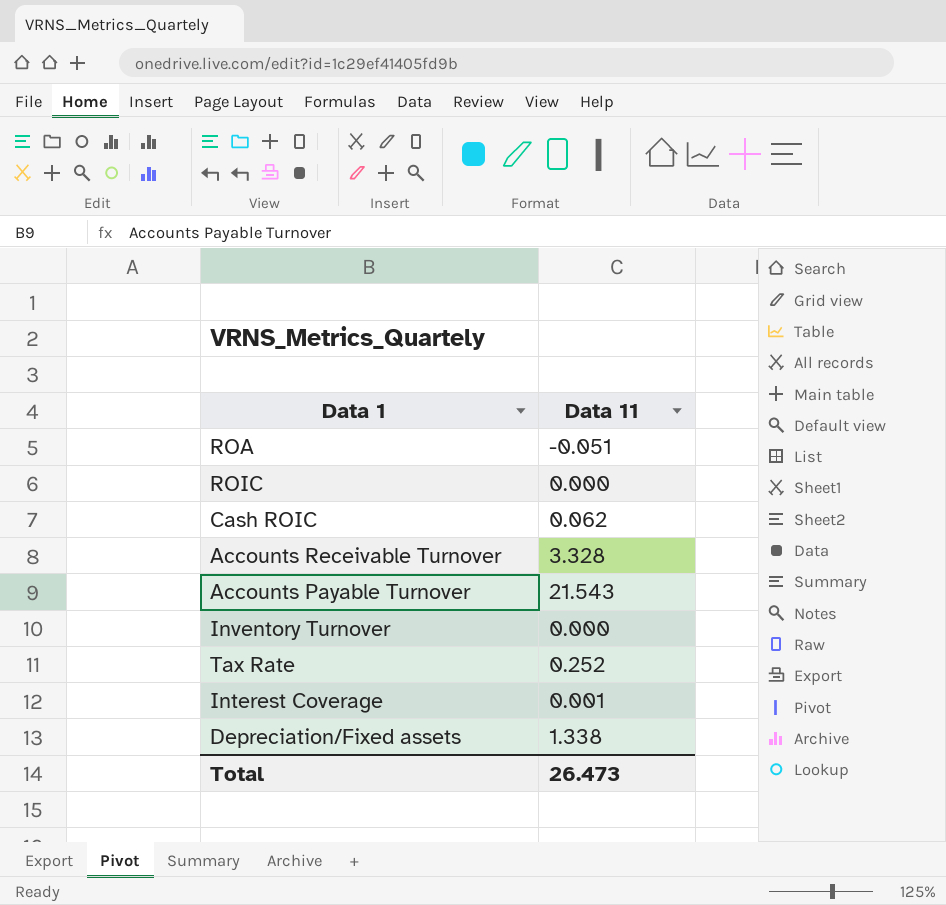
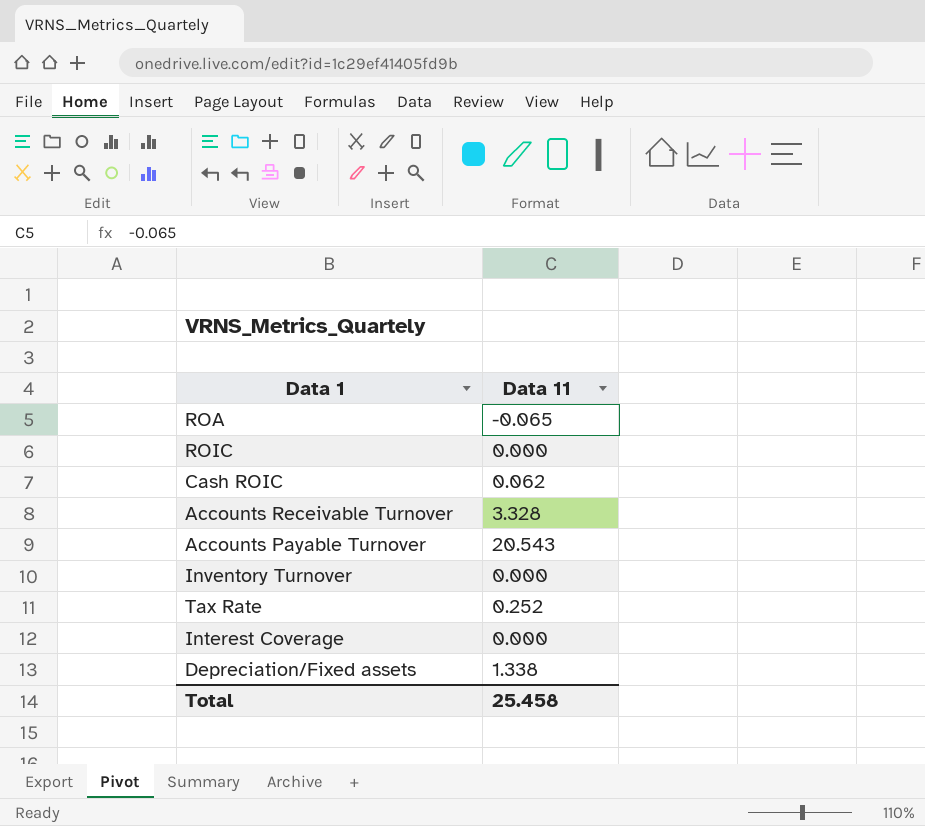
ROA | Data 11: -0.051 -> -0.065
Accounts Payable Turnover | Data 11: 21.543 -> 20.543
Interest Coverage | Data 11: 0.001 -> 0.000
Total | Data 11: 26.473 -> 25.458

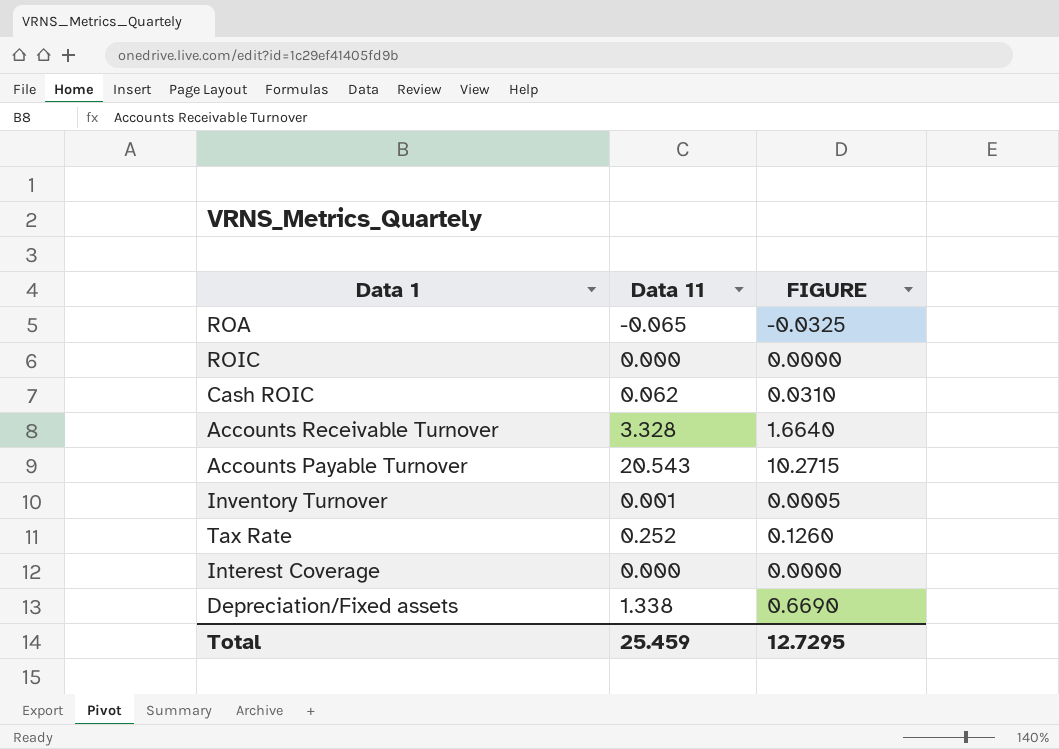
column FIGURE | formula: none -> [Data 11] * 0.5
Inventory Turnover | Data 11: 0.000 -> 0.001
Total | Data 11: 25.458 -> 25.459

